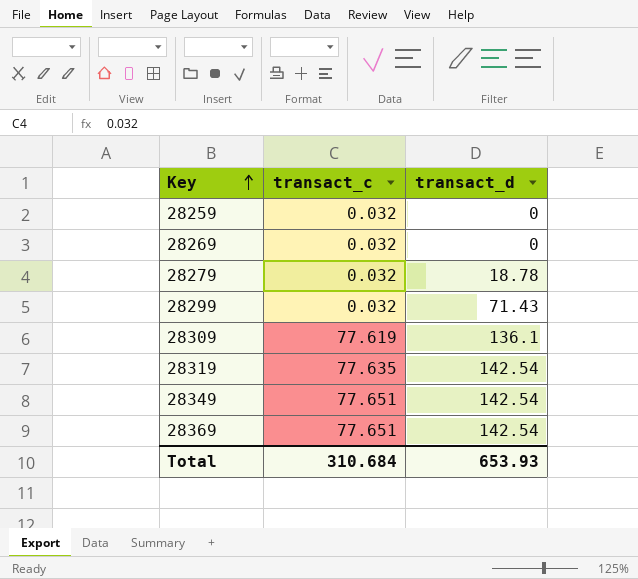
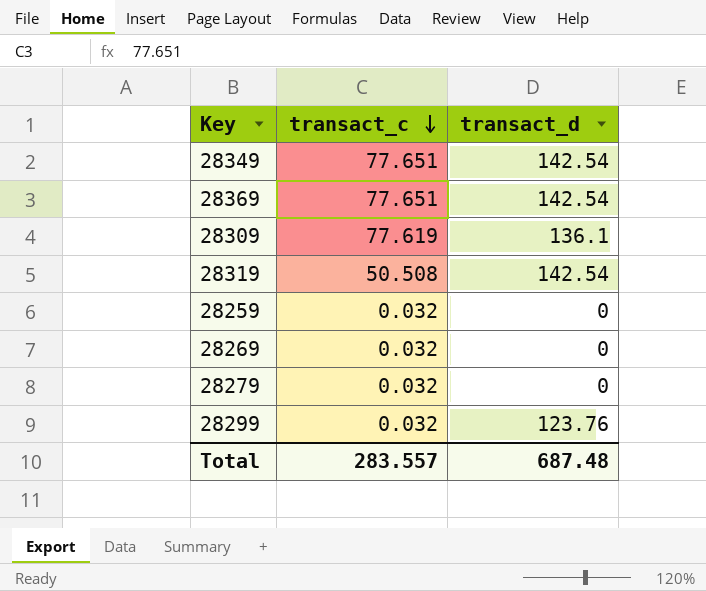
row order: Key ascending -> transact_c descending
28319 | transact_c: 77.635 -> 50.508
28279 | transact_d: 18.78 -> 0
28299 | transact_d: 71.43 -> 123.76
Total | transact_c: 310.684 -> 283.557
Total | transact_d: 653.93 -> 687.48

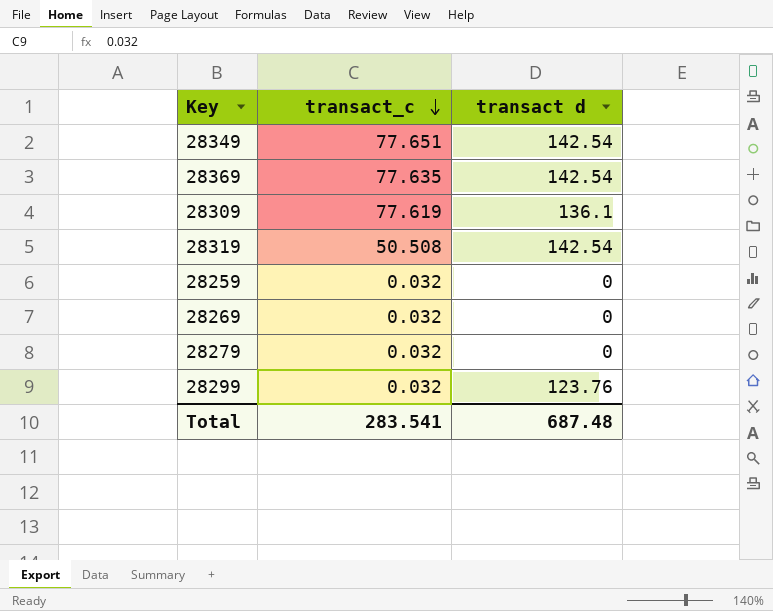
column name: transact_d -> transact d
28369 | transact_c: 77.651 -> 77.635
Total | transact_c: 283.557 -> 283.541

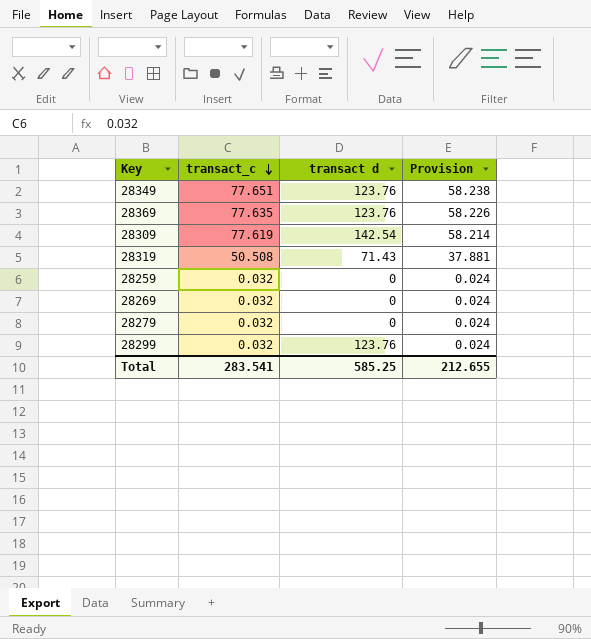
column Provision | formula: none -> [transact_c] * 0.75
28349 | transact d: 142.54 -> 123.76
28369 | transact d: 142.54 -> 123.76
28309 | transact d: 136.1 -> 142.54
28319 | transact d: 142.54 -> 71.43
Total | transact d: 687.48 -> 585.25

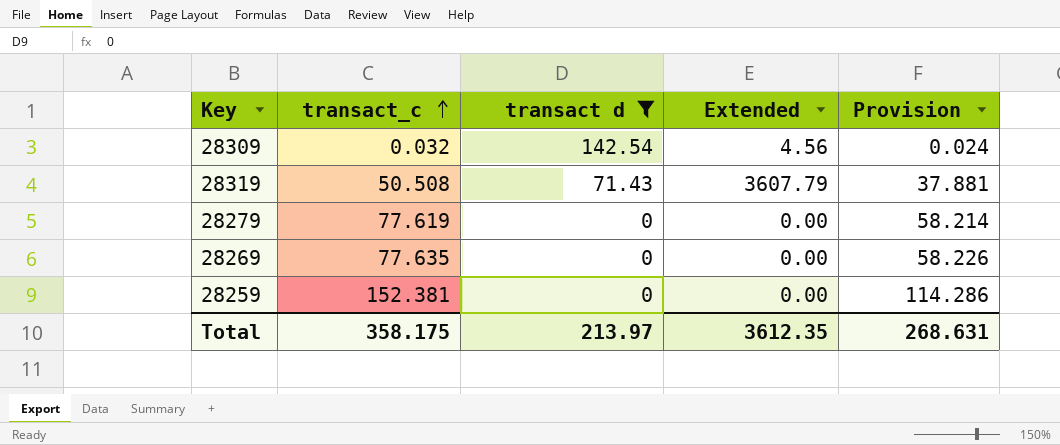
filter: none -> transact d != 123.76
row order: transact_c descending -> transact_c ascending
column Extended | formula: none -> [transact_c] * [transact d]
28309 | transact_c: 77.619 -> 0.032
28309 | Provision: 58.214 -> 0.024
28279 | transact_c: 0.032 -> 77.619
28279 | Provision: 0.024 -> 58.214
28269 | transact_c: 0.032 -> 77.635
28269 | Provision: 0.024 -> 58.226
28259 | transact_c: 0.032 -> 152.381
28259 | Provision: 0.024 -> 114.286
Total | transact_c: 283.541 -> 358.175
Total | transact d: 585.25 -> 213.97
Total | Provision: 212.655 -> 268.631

